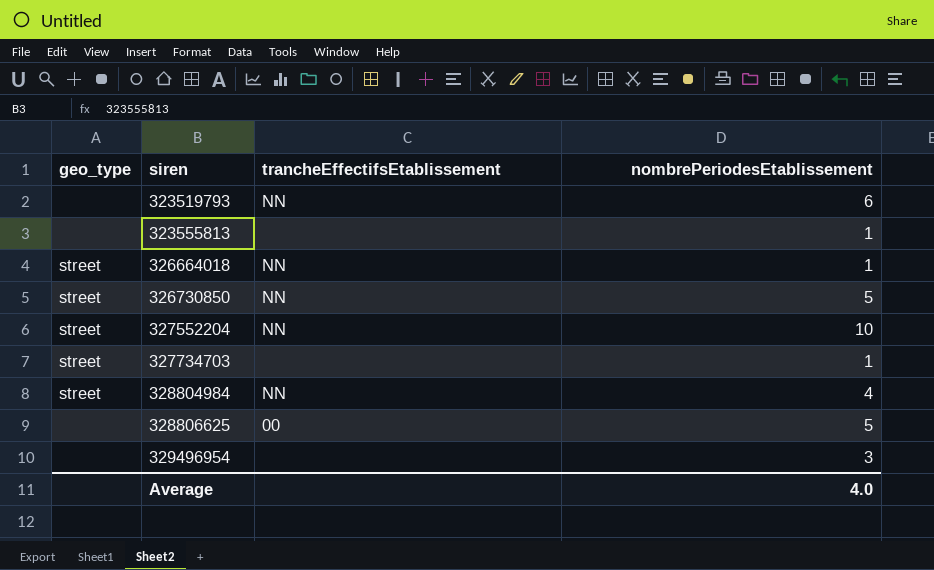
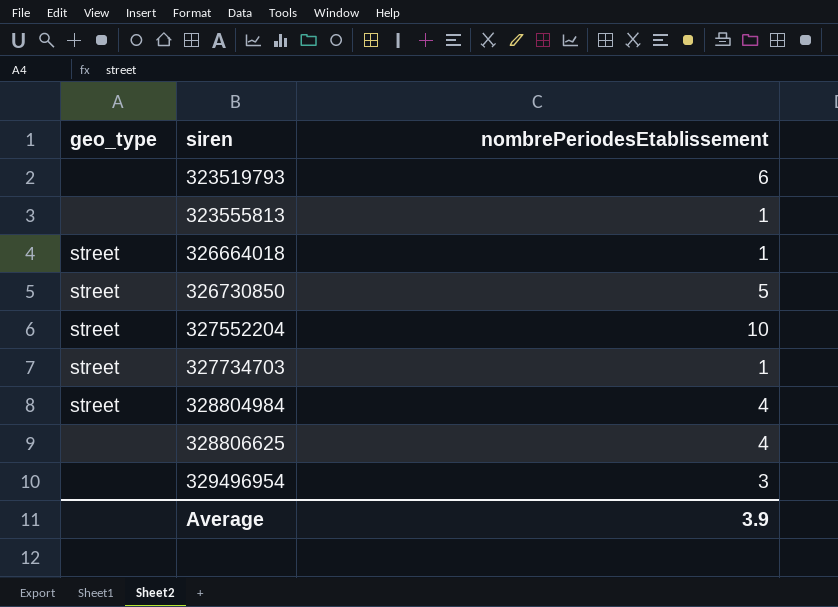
column trancheEffectifsEtablissement | position: 3 -> none
328806625 | nombrePeriodesEtablissement: 5 -> 4
Average | nombrePeriodesEtablissement: 4.0 -> 3.9

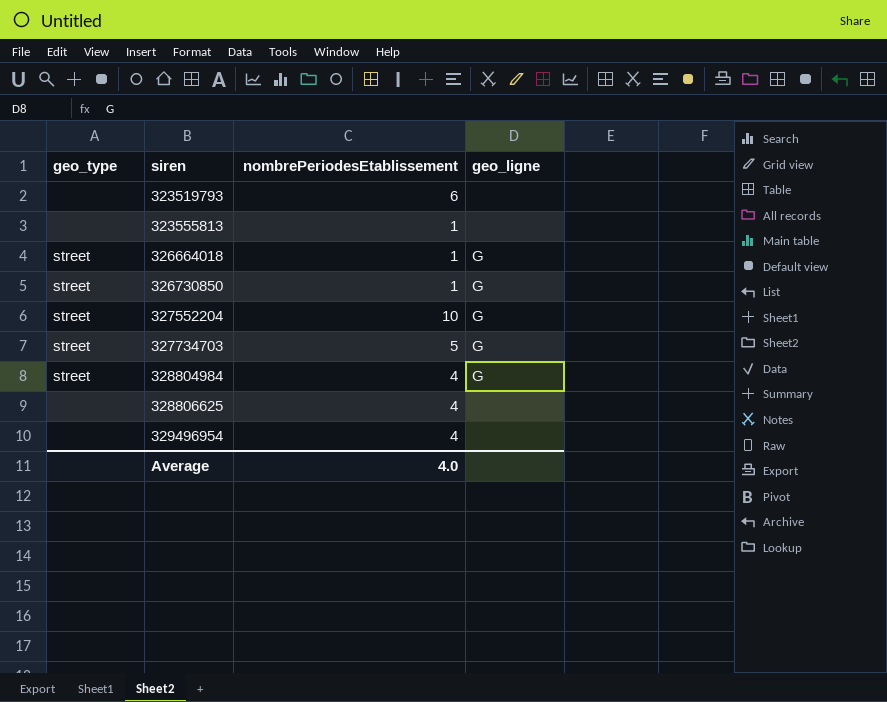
column geo_ligne | position: none -> 4
326730850 | nombrePeriodesEtablissement: 5 -> 1
327734703 | nombrePeriodesEtablissement: 1 -> 5
329496954 | nombrePeriodesEtablissement: 3 -> 4
Average | nombrePeriodesEtablissement: 3.9 -> 4.0

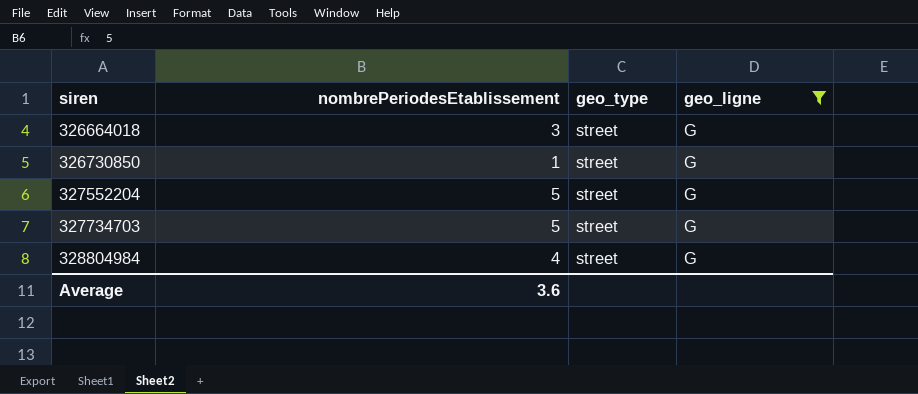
filter: none -> geo_ligne = G
column geo_type | position: 1 -> 3
326664018 | nombrePeriodesEtablissement: 1 -> 3
327552204 | nombrePeriodesEtablissement: 10 -> 5
Average | nombrePeriodesEtablissement: 4.0 -> 3.6

